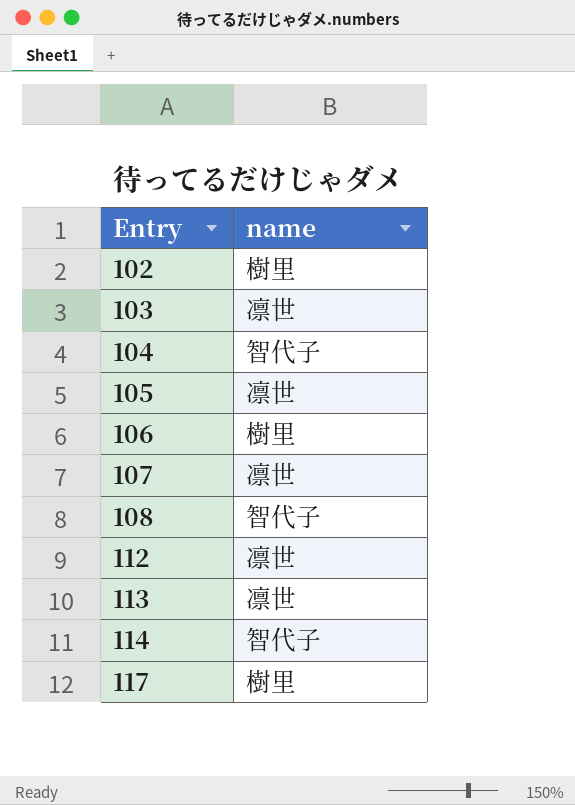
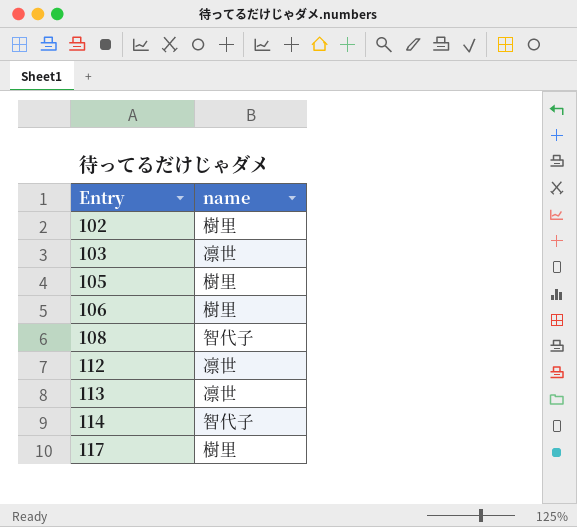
row 104: 智代子 -> none
row 107: 凛世 -> none
105 | name: 凛世 -> 樹里

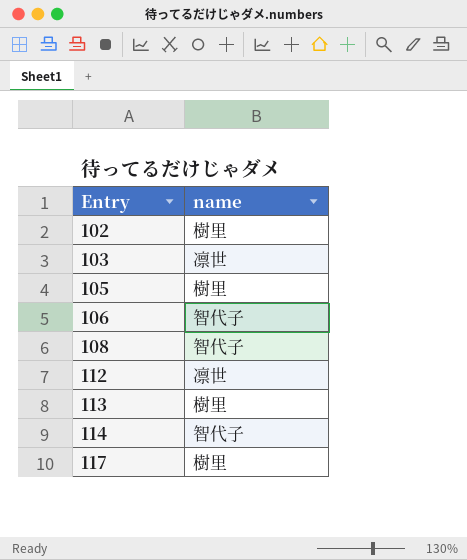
106 | name: 樹里 -> 智代子
113 | name: 凛世 -> 樹里

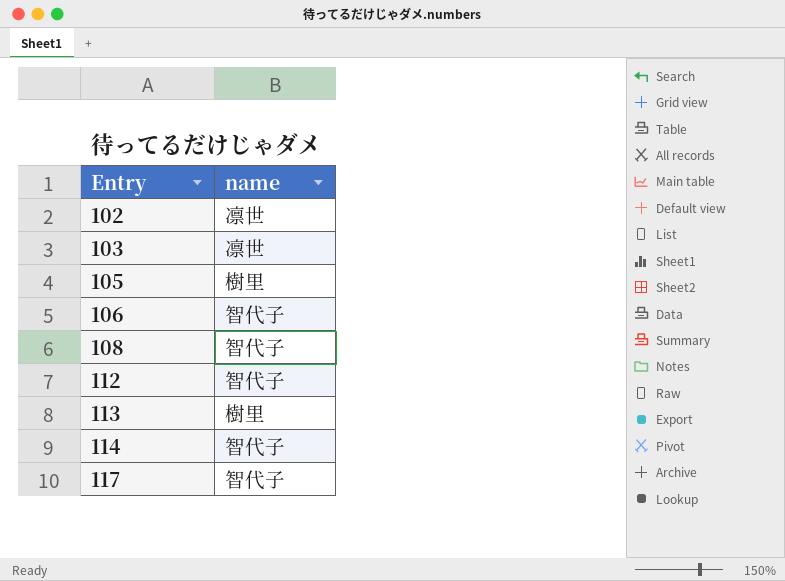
102 | name: 樹里 -> 凛世
112 | name: 凛世 -> 智代子
117 | name: 樹里 -> 智代子

